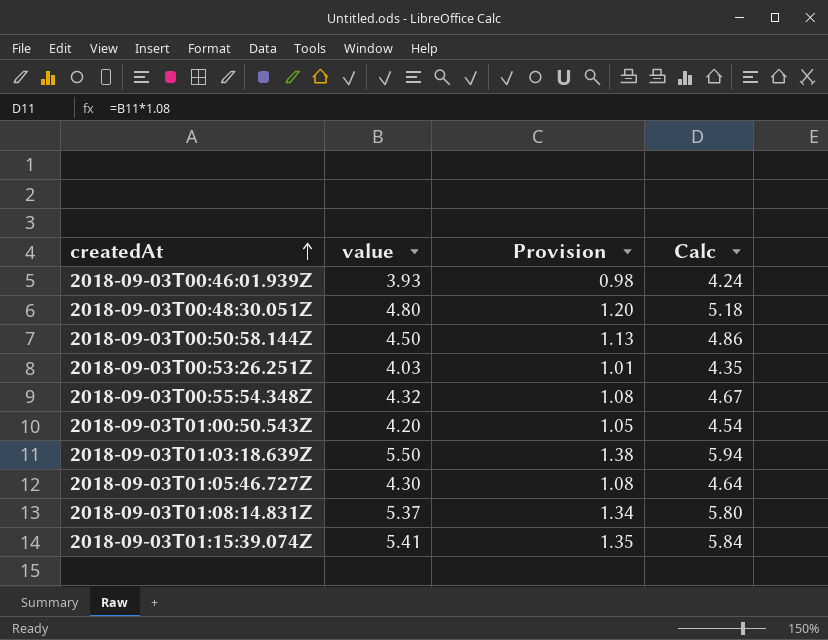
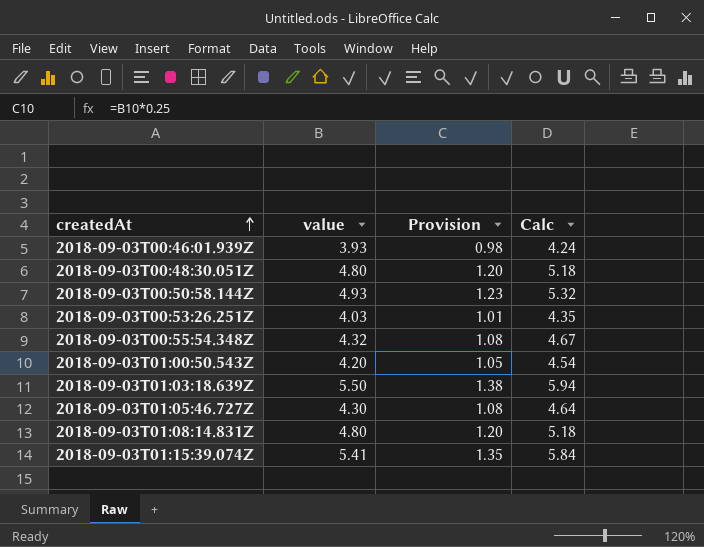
2018-09-03T00:50:58.144Z | value: 4.50 -> 4.93
2018-09-03T00:50:58.144Z | Provision: 1.13 -> 1.23
2018-09-03T00:50:58.144Z | Calc: 4.86 -> 5.32
2018-09-03T01:08:14.831Z | value: 5.37 -> 4.80
2018-09-03T01:08:14.831Z | Provision: 1.34 -> 1.20
2018-09-03T01:08:14.831Z | Calc: 5.80 -> 5.18

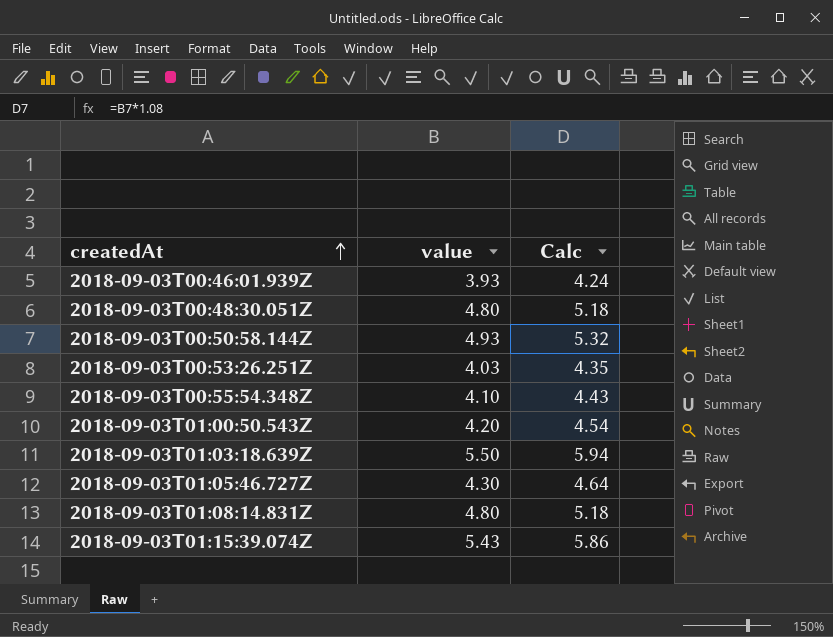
column Provision | formula: [value] * 0.25 -> none
2018-09-03T00:55:54.348Z | value: 4.32 -> 4.10
2018-09-03T00:55:54.348Z | Calc: 4.67 -> 4.43
2018-09-03T01:15:39.074Z | value: 5.41 -> 5.43
2018-09-03T01:15:39.074Z | Calc: 5.84 -> 5.86

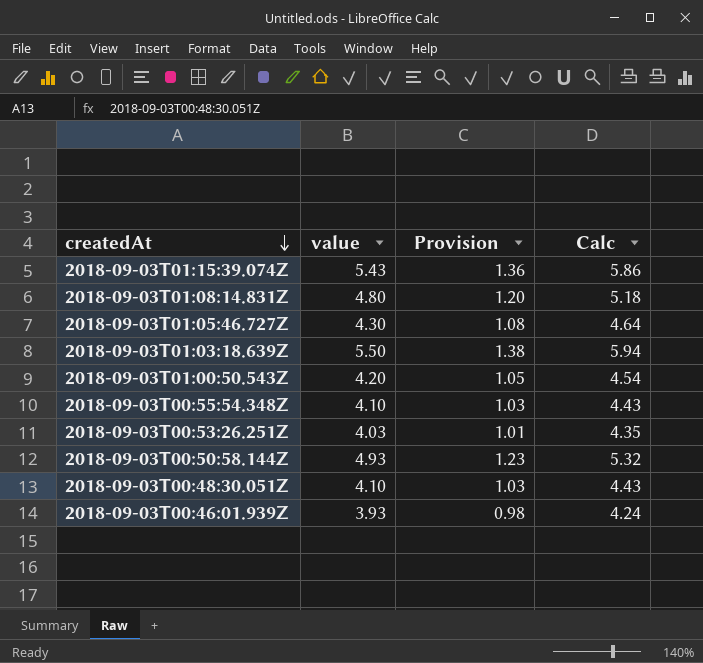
row order: createdAt ascending -> createdAt descending
column Provision | formula: none -> [value] * 0.25
2018-09-03T00:48:30.051Z | value: 4.80 -> 4.10
2018-09-03T00:48:30.051Z | Calc: 5.18 -> 4.43

